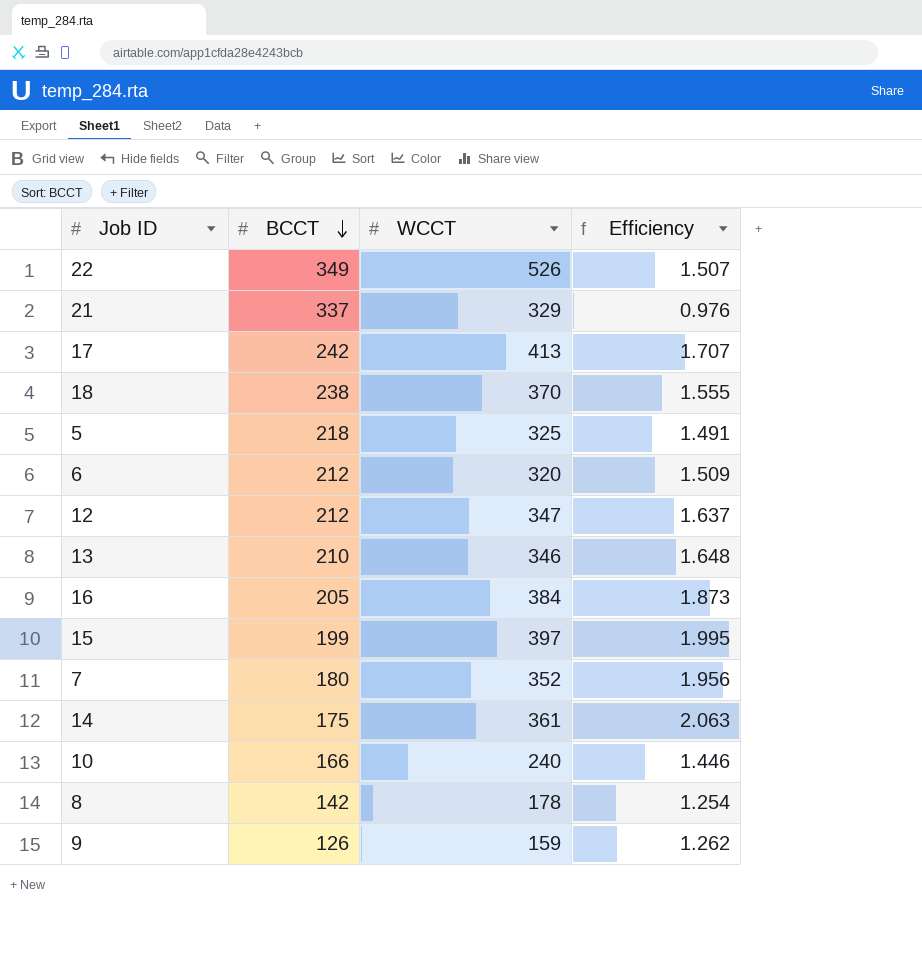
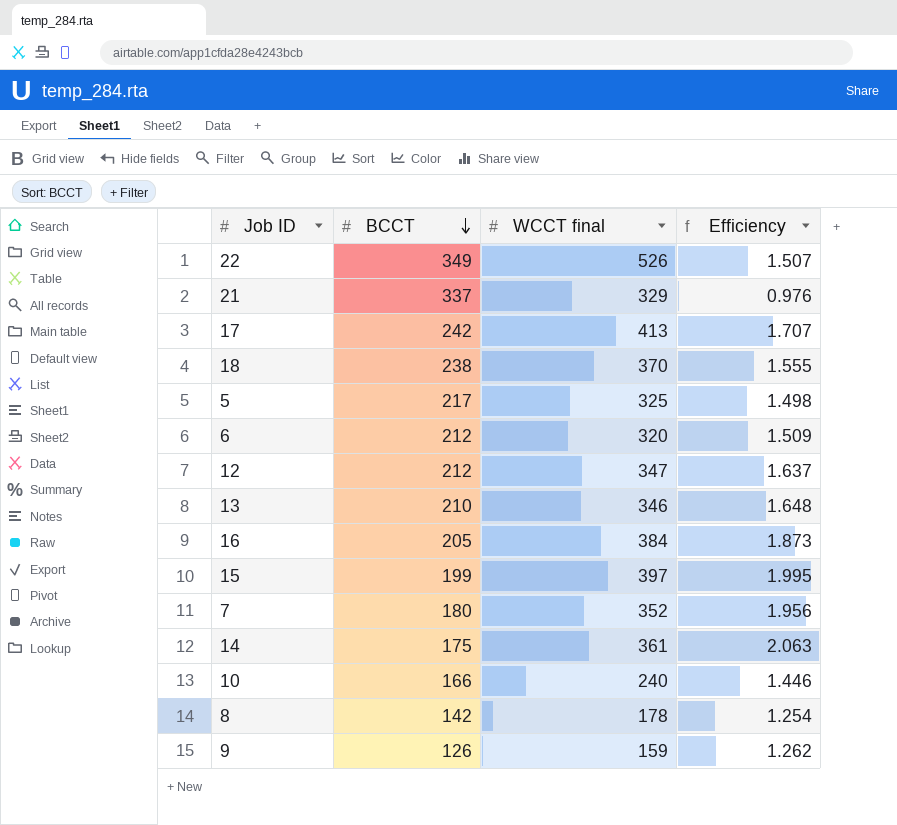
column name: WCCT -> WCCT final
5 | BCCT: 218 -> 217
5 | Efficiency: 1.491 -> 1.498

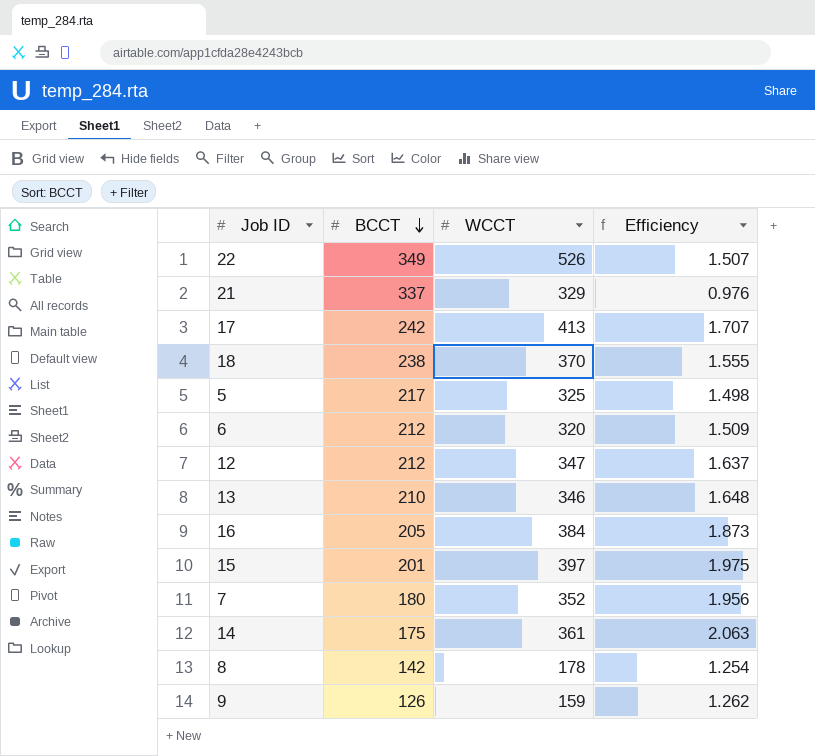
column name: WCCT final -> WCCT
row 10: 166 | 240 | 1.446 -> none
15 | BCCT: 199 -> 201
15 | Efficiency: 1.995 -> 1.975

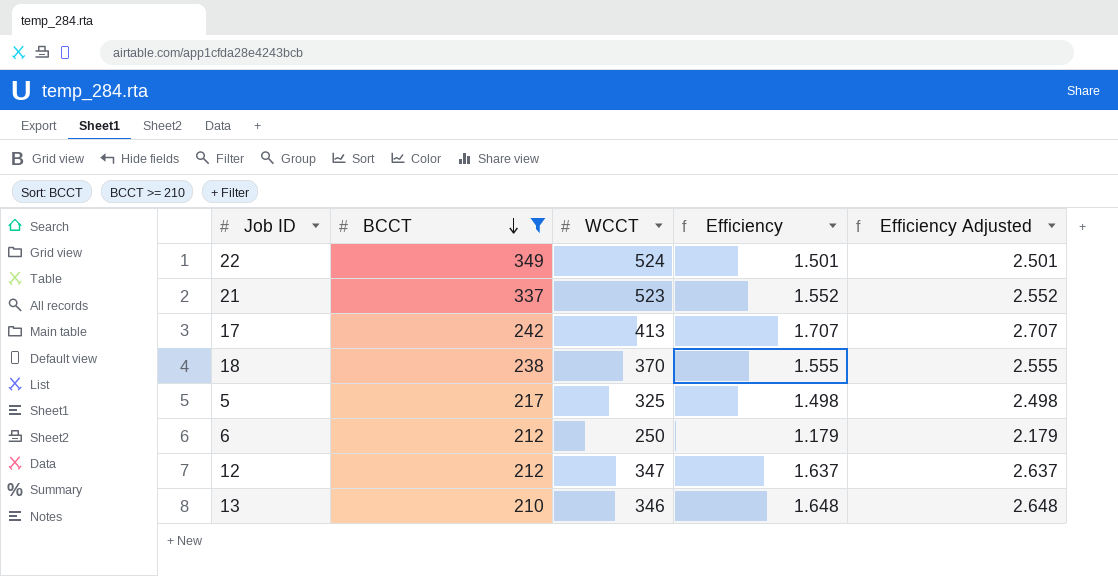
filter: none -> BCCT >= 210
column Efficiency Adjusted | formula: none -> [Efficiency] + 1
22 | WCCT: 526 -> 524
22 | Efficiency: 1.507 -> 1.501
21 | WCCT: 329 -> 523
21 | Efficiency: 0.976 -> 1.552
6 | WCCT: 320 -> 250
6 | Efficiency: 1.509 -> 1.179

